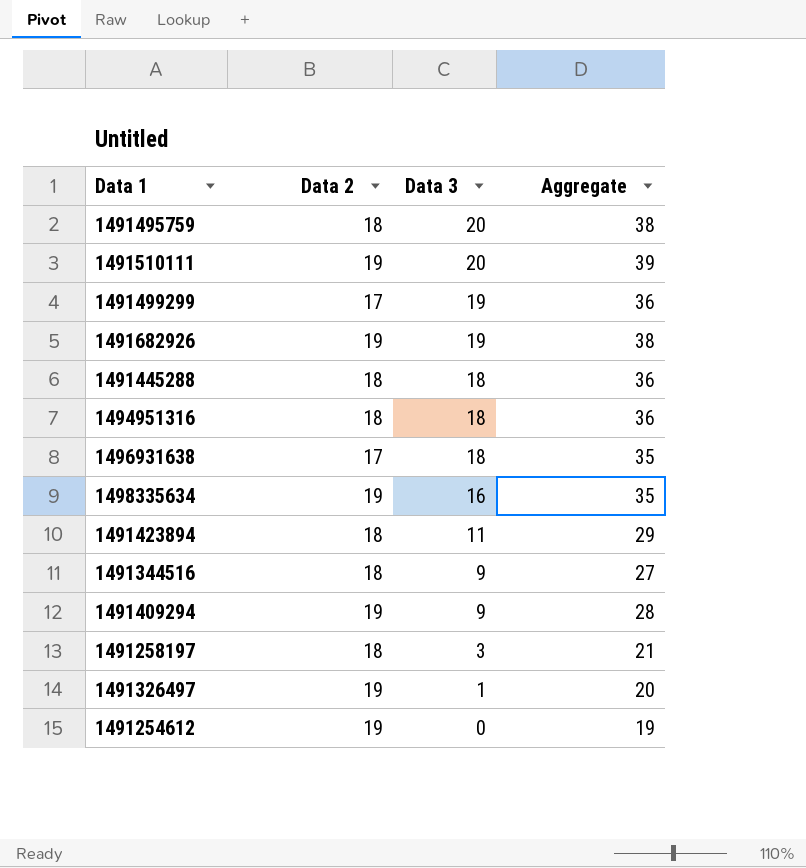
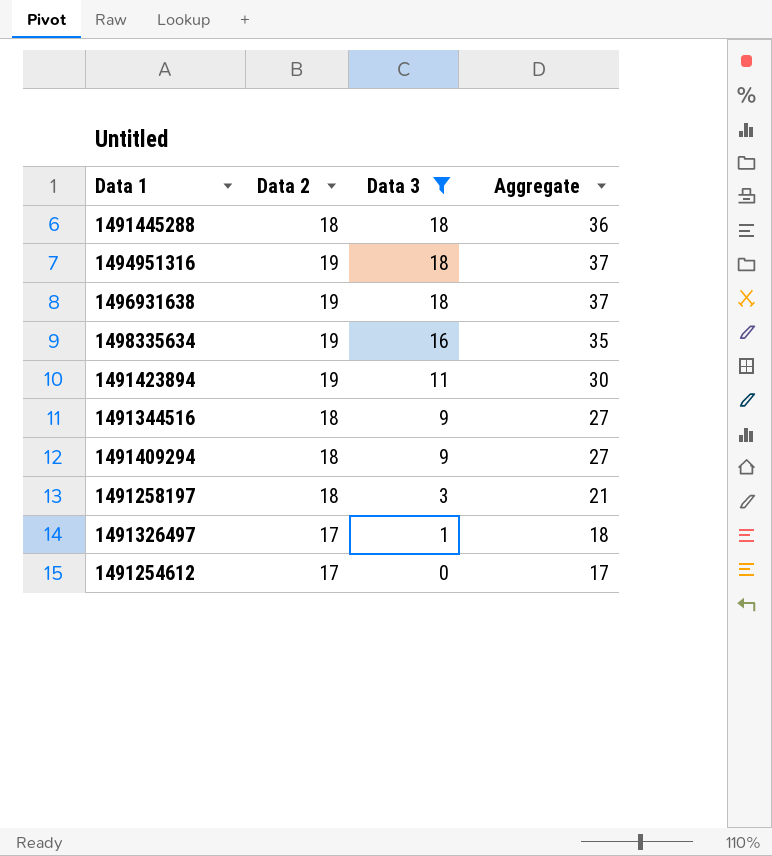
filter: none -> Data 3 <= 18
1494951316 | Data 2: 18 -> 19
1494951316 | Aggregate: 36 -> 37
1496931638 | Data 2: 17 -> 19
1496931638 | Aggregate: 35 -> 37
1491423894 | Data 2: 18 -> 19
1491423894 | Aggregate: 29 -> 30
1491409294 | Data 2: 19 -> 18
1491409294 | Aggregate: 28 -> 27
1491326497 | Data 2: 19 -> 17
1491326497 | Aggregate: 20 -> 18
1491254612 | Data 2: 19 -> 17
1491254612 | Aggregate: 19 -> 17

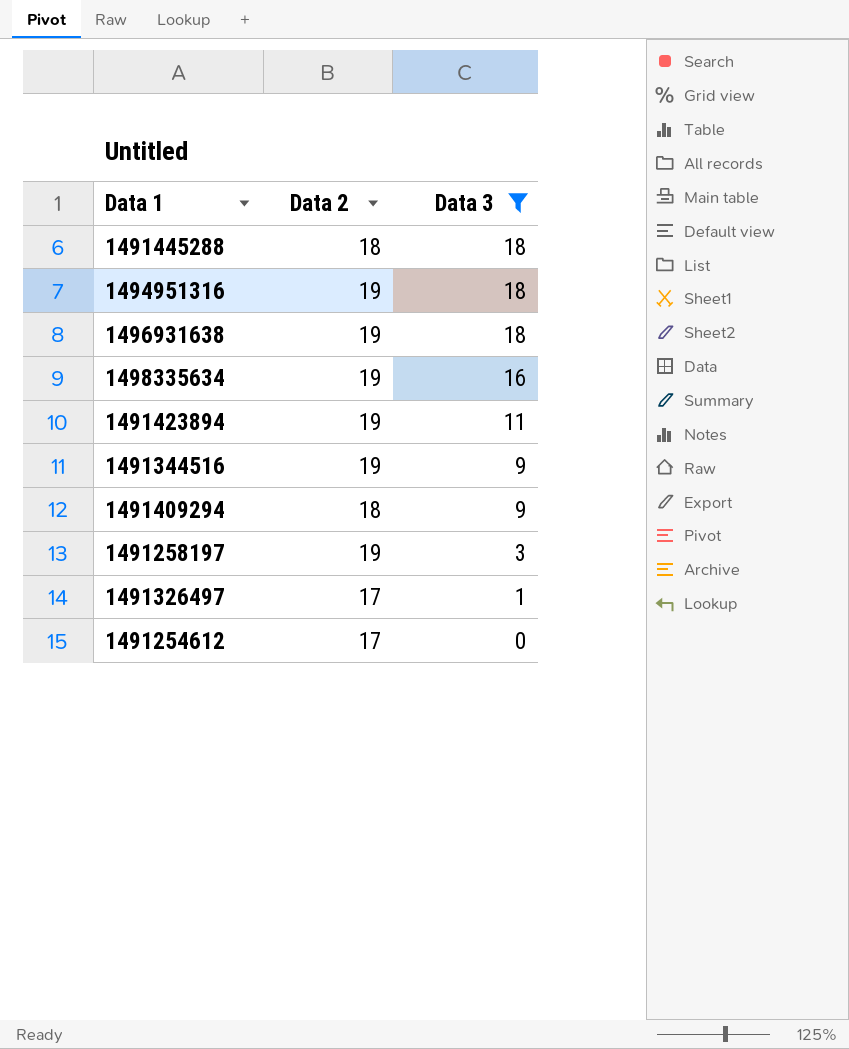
column Aggregate | formula: [Data 2] + [Data 3] -> none
1491344516 | Data 2: 18 -> 19
1491258197 | Data 2: 18 -> 19

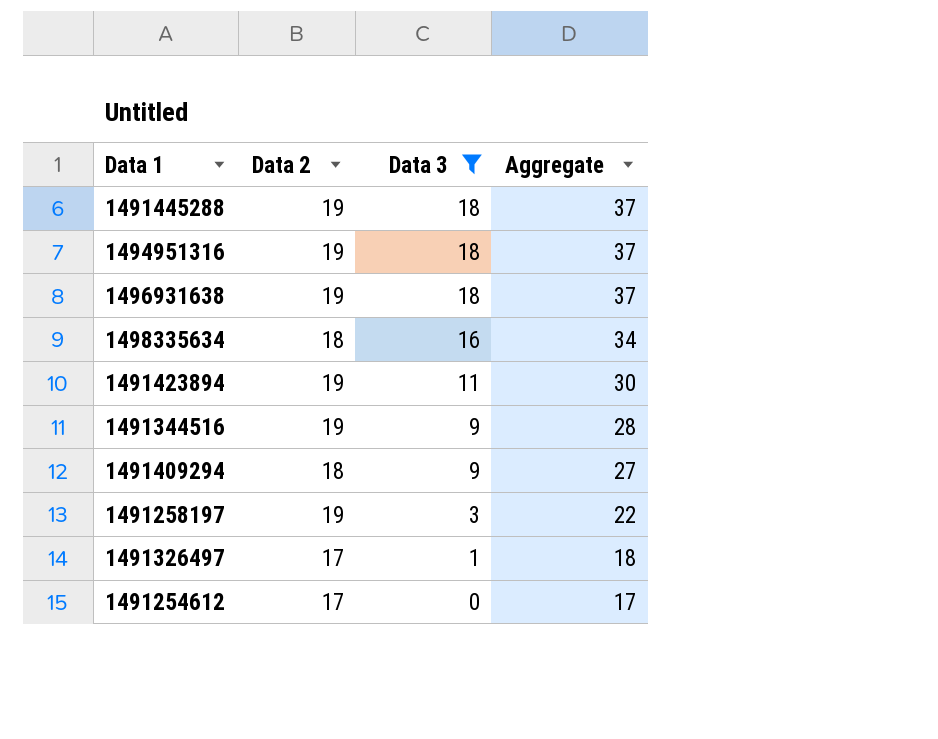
column Aggregate | formula: none -> [Data 2] + [Data 3]
1491445288 | Data 2: 18 -> 19
1498335634 | Data 2: 19 -> 18

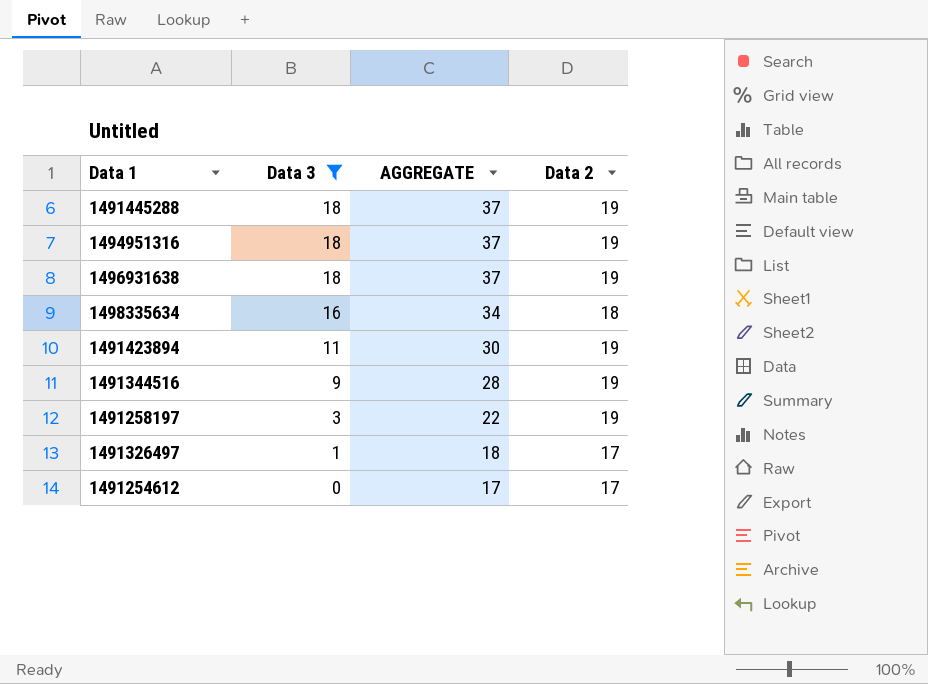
column name: Aggregate -> AGGREGATE
column Data 2 | position: 2 -> 4
row 1491409294: 18 | 9 | 27 -> none

